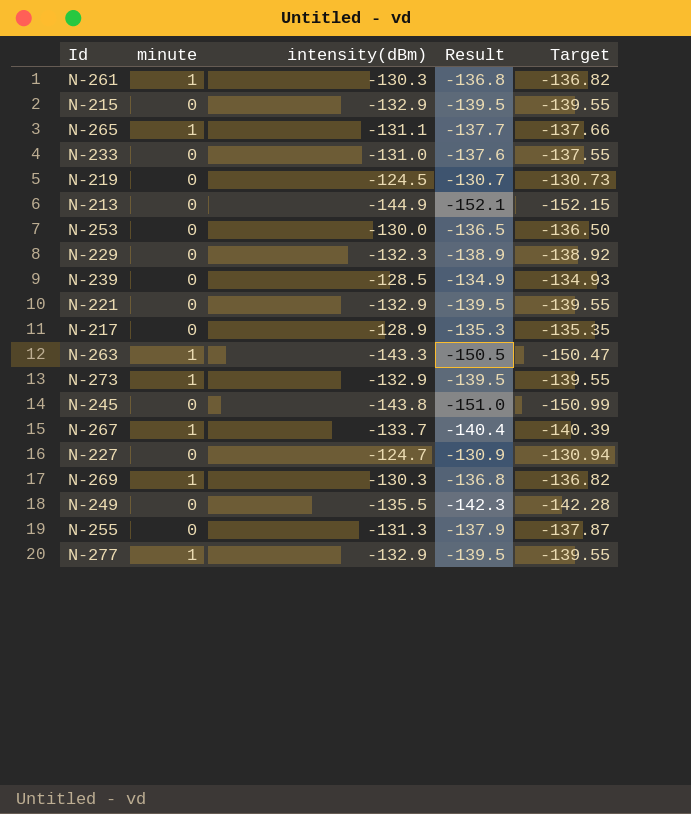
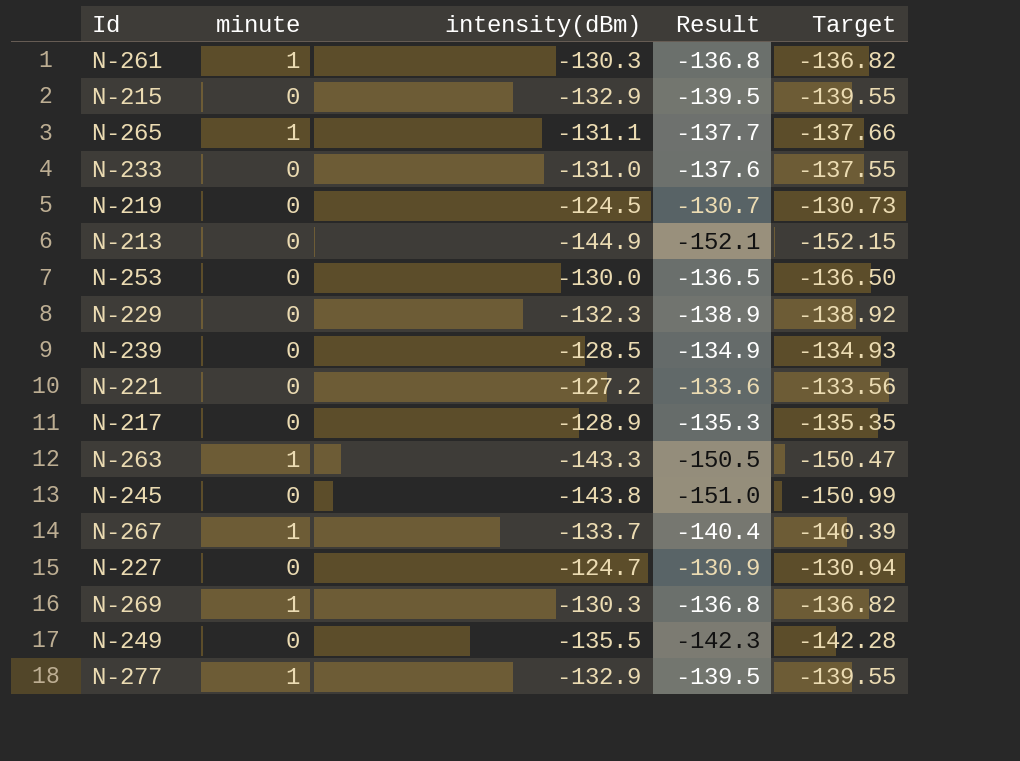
row N-273: 1 | -132.9 | -139.5 | -139.55 -> none
row N-255: 0 | -131.3 | -137.9 | -137.87 -> none
N-221 | intensity(dBm): -132.9 -> -127.2
N-221 | Result: -139.5 -> -133.6
N-221 | Target: -139.55 -> -133.56

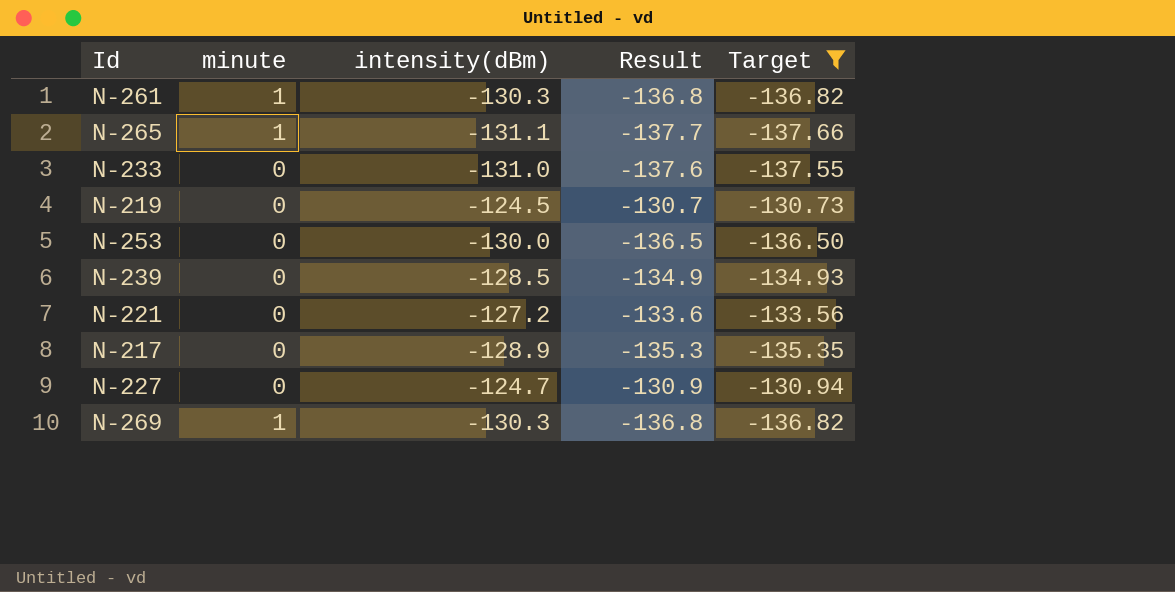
filter: none -> Target >= -137.66

